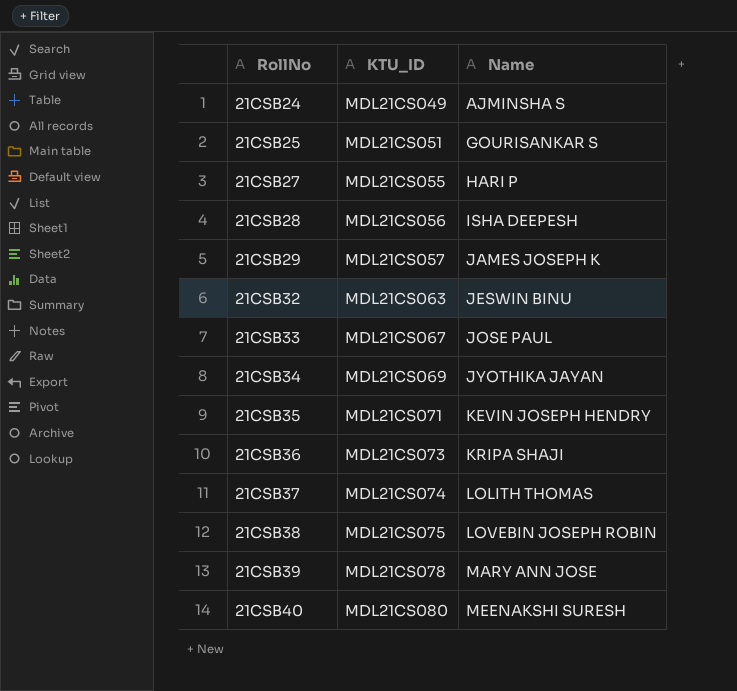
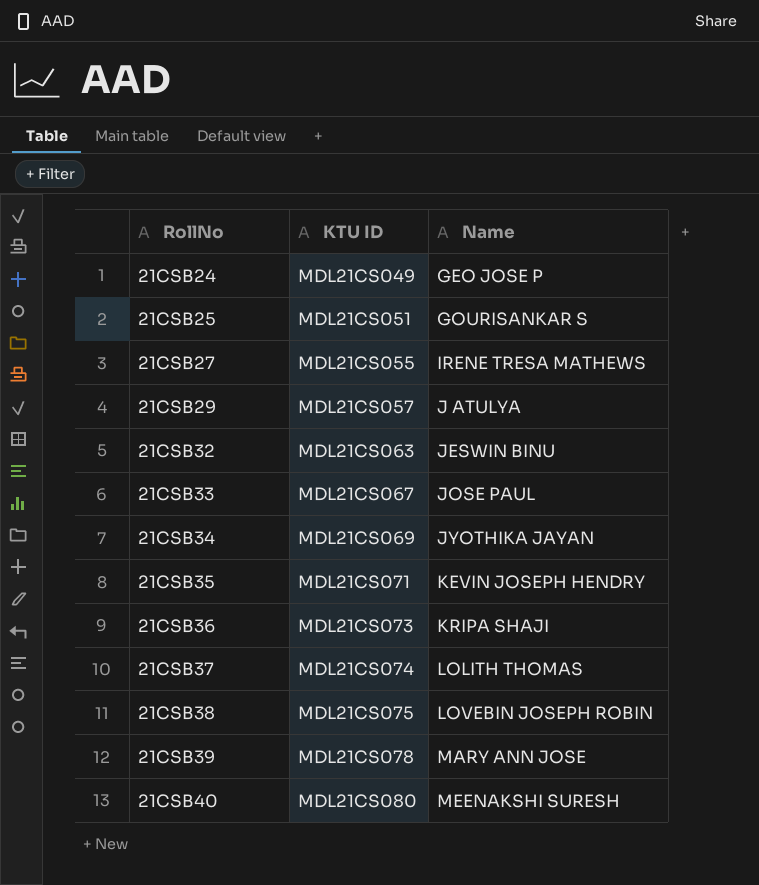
column name: KTU_ID -> KTU ID
row 21CSB28: MDL21CS056 | ISHA DEEPESH -> none
21CSB24 | Name: AJMINSHA S -> GEO JOSE P
21CSB27 | Name: HARI P -> IRENE TRESA MATHEWS
21CSB29 | Name: JAMES JOSEPH K -> J ATULYA

